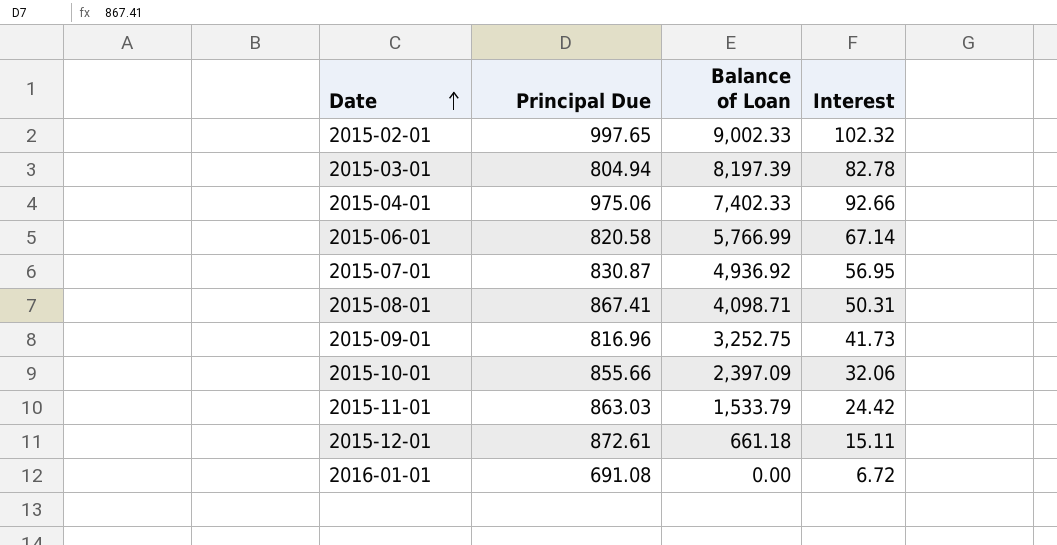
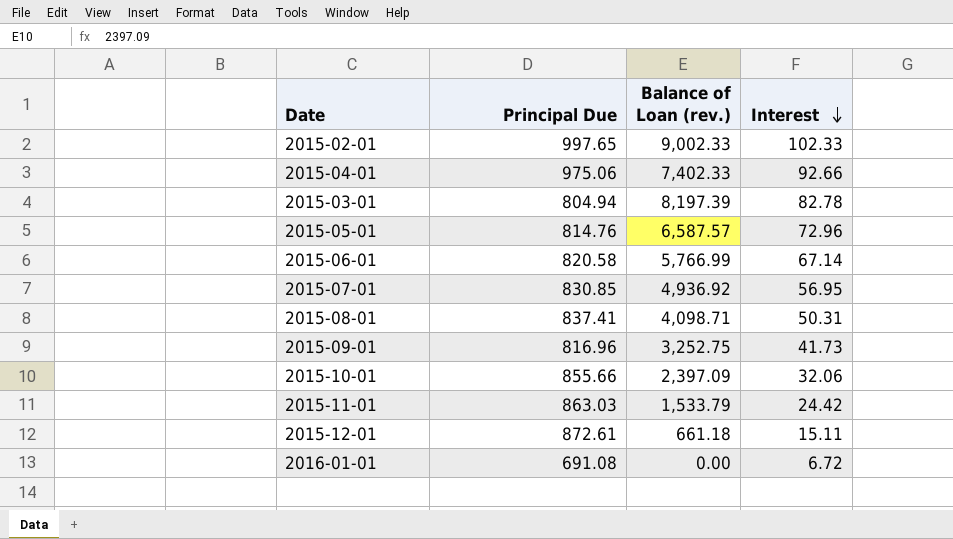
row order: Date ascending -> Interest descending
column name: Balance of Loan -> Balance of Loan (rev.)
2015-02-01 | Interest: 102.32 -> 102.33
row 2015-05-01: none -> 814.76 | 6,587.57 | 72.96
2015-07-01 | Principal Due: 830.87 -> 830.85
2015-08-01 | Principal Due: 867.41 -> 837.41

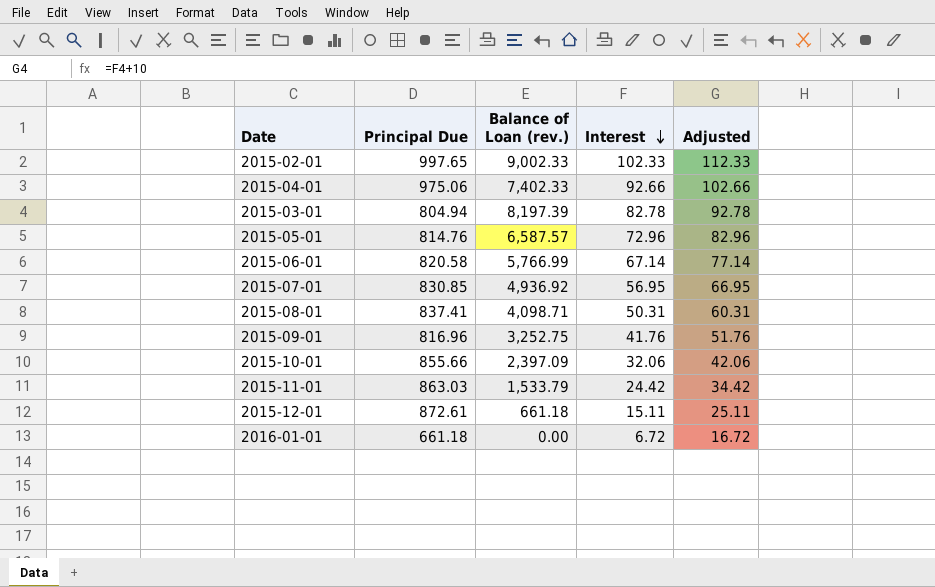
column Adjusted | formula: none -> [Interest] + 10
2015-09-01 | Interest: 41.73 -> 41.76
2016-01-01 | Principal Due: 691.08 -> 661.18

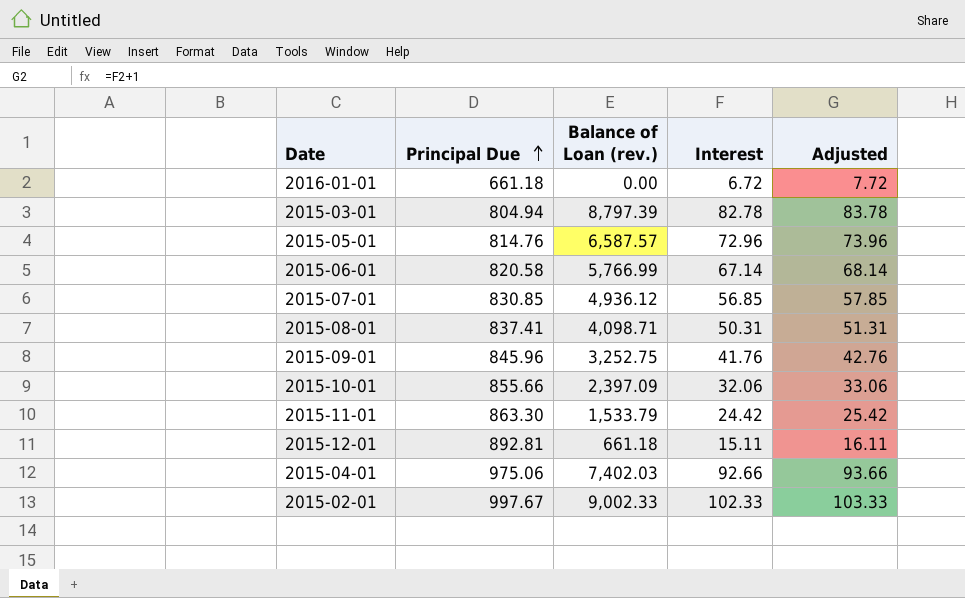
row order: Interest descending -> Principal Due ascending
column Adjusted | formula: [Interest] + 10 -> [Interest] + 1
2015-03-01 | Balance of Loan (rev.): 8,197.39 -> 8,797.39
2015-07-01 | Balance of Loan (rev.): 4,936.92 -> 4,936.12
2015-07-01 | Interest: 56.95 -> 56.85
2015-09-01 | Principal Due: 816.96 -> 845.96
2015-11-01 | Principal Due: 863.03 -> 863.30
2015-12-01 | Principal Due: 872.61 -> 892.81
2015-04-01 | Balance of Loan (rev.): 7,402.33 -> 7,402.03
2015-02-01 | Principal Due: 997.65 -> 997.67

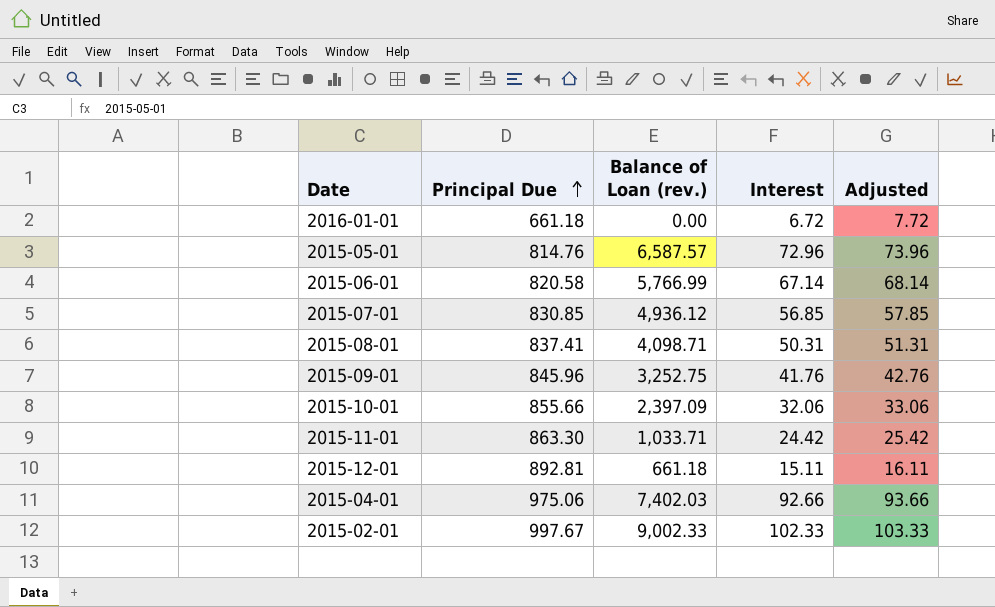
row 2015-03-01: 804.94 | 8,797.39 | 82.78 | 83.78 -> none
2015-11-01 | Balance of Loan (rev.): 1,533.79 -> 1,033.71

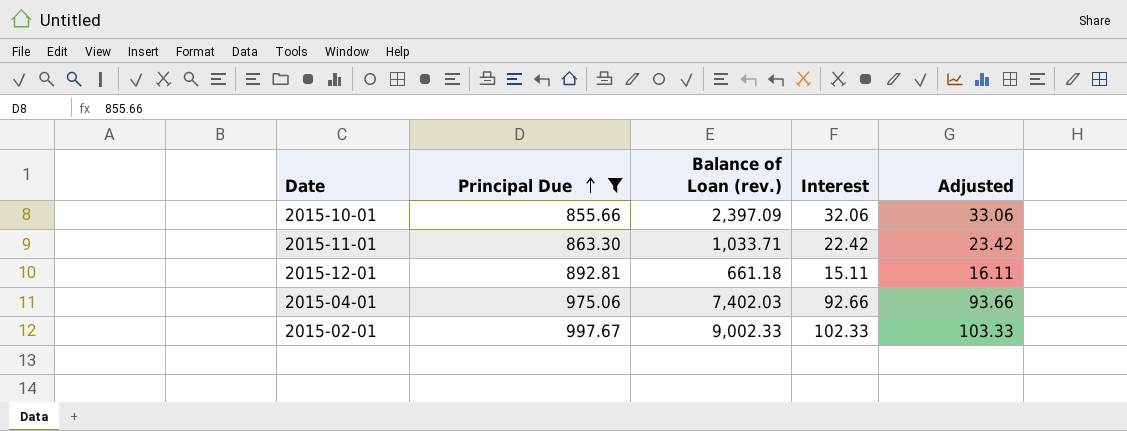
filter: none -> Principal Due >= 855.66
2015-11-01 | Interest: 24.42 -> 22.42
2015-11-01 | Adjusted: 25.42 -> 23.42

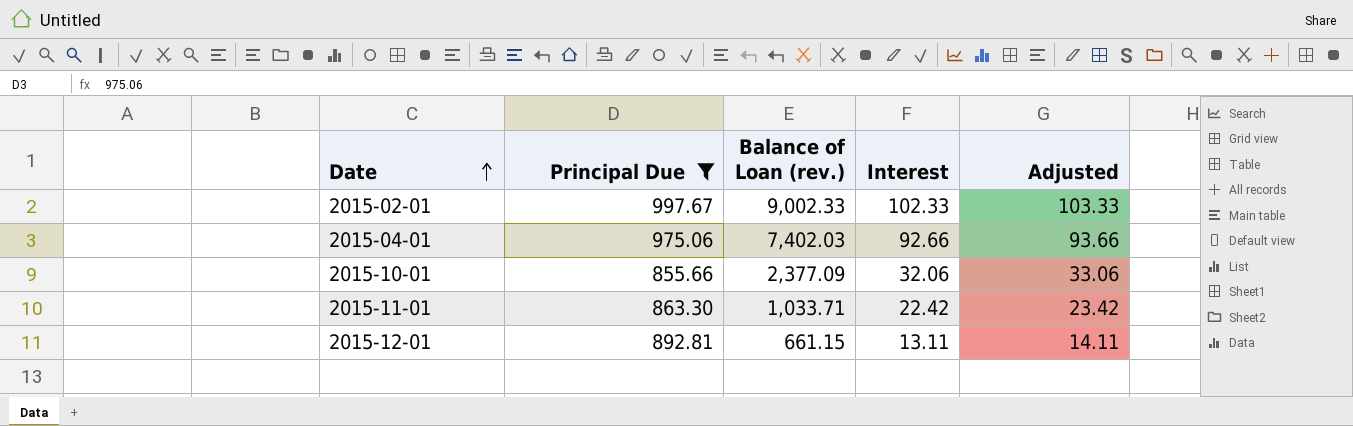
row order: Principal Due ascending -> Date ascending
2015-10-01 | Balance of Loan (rev.): 2,397.09 -> 2,377.09
2015-12-01 | Balance of Loan (rev.): 661.18 -> 661.15
2015-12-01 | Interest: 15.11 -> 13.11
2015-12-01 | Adjusted: 16.11 -> 14.11

